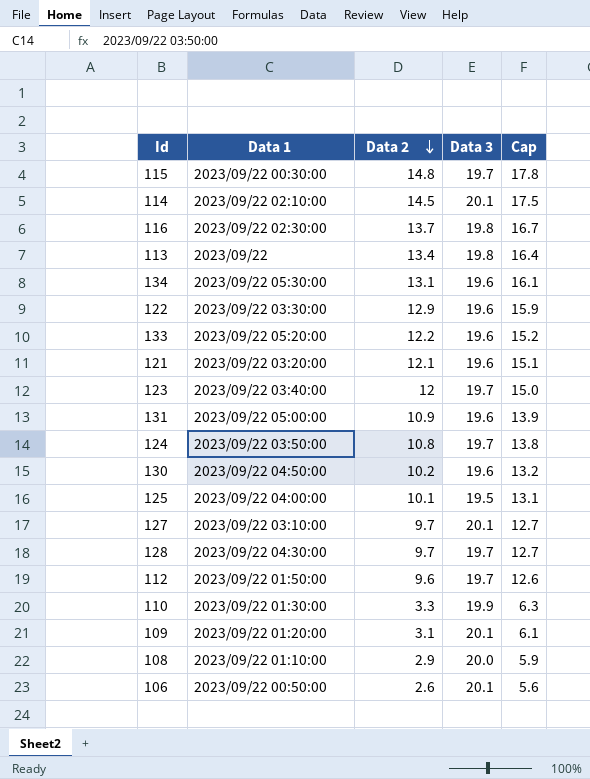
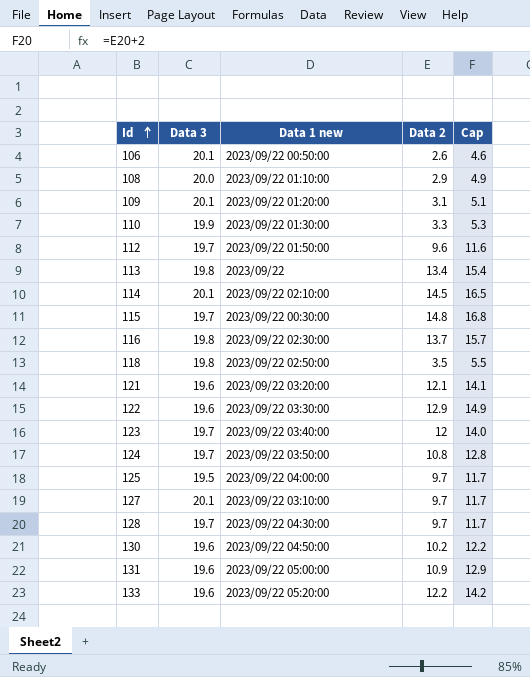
row order: Data 2 descending -> Id ascending
column Data 3 | position: 4 -> 2
column name: Data 1 -> Data 1 new
column Cap | formula: [Data 2] + 3 -> [Data 2] + 2
row 134: 2023/09/22 05:30:00 | 13.1 | 19.6 | 16.1 -> none
row 118: none -> 19.8 | 2023/09/22 02:50:00 | 3.5 | 5.5
125 | Data 2: 10.1 -> 9.7

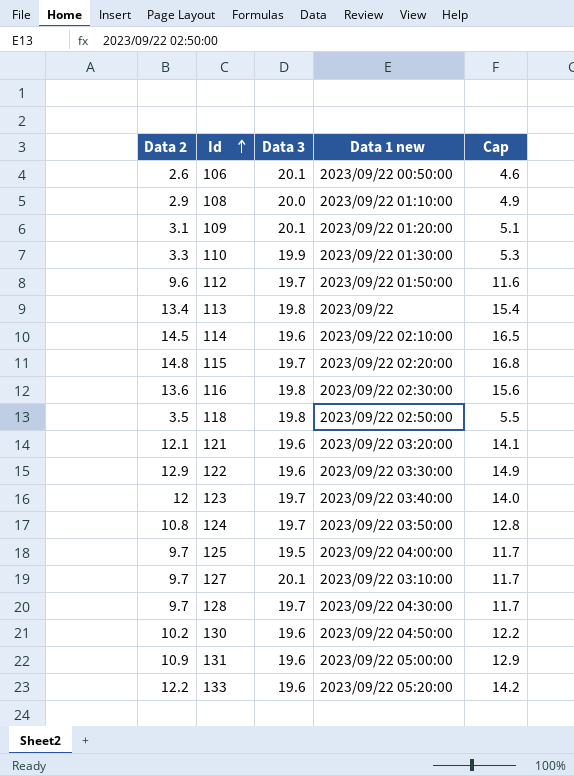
column Data 2 | position: 4 -> 1
114 | Data 3: 20.1 -> 19.6
115 | Data 1 new: 2023/09/22 00:30:00 -> 2023/09/22 02:20:00
116 | Data 2: 13.7 -> 13.6
116 | Cap: 15.7 -> 15.6

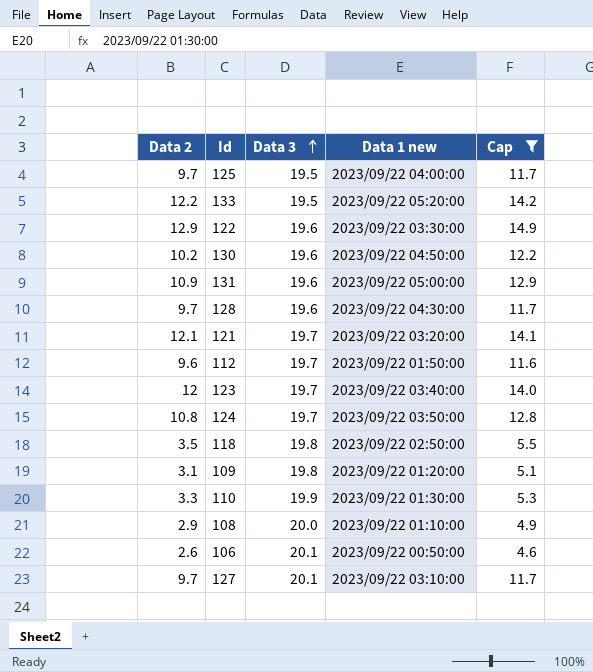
filter: none -> Cap <= 14.9
row order: Id ascending -> Data 3 ascending
133 | Data 3: 19.6 -> 19.5
128 | Data 3: 19.7 -> 19.6
121 | Data 3: 19.6 -> 19.7
109 | Data 3: 20.1 -> 19.8

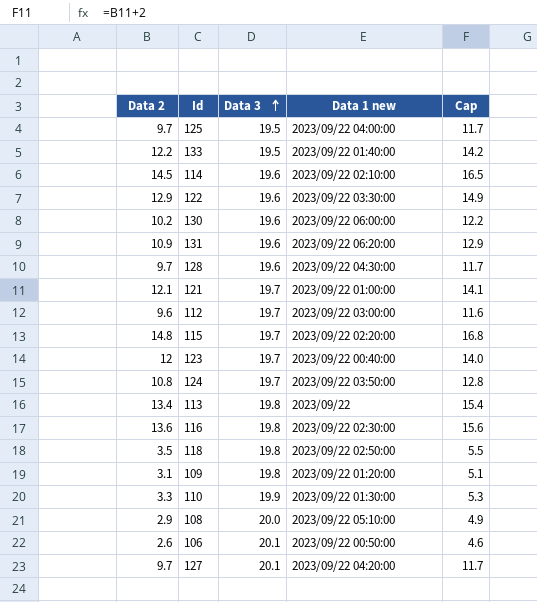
filter: Cap <= 14.9 -> none
133 | Data 1 new: 2023/09/22 05:20:00 -> 2023/09/22 01:40:00
130 | Data 1 new: 2023/09/22 04:50:00 -> 2023/09/22 06:00:00
131 | Data 1 new: 2023/09/22 05:00:00 -> 2023/09/22 06:20:00
121 | Data 1 new: 2023/09/22 03:20:00 -> 2023/09/22 01:00:00
112 | Data 1 new: 2023/09/22 01:50:00 -> 2023/09/22 03:00:00
123 | Data 1 new: 2023/09/22 03:40:00 -> 2023/09/22 00:40:00
108 | Data 1 new: 2023/09/22 01:10:00 -> 2023/09/22 05:10:00
127 | Data 1 new: 2023/09/22 03:10:00 -> 2023/09/22 04:20:00

